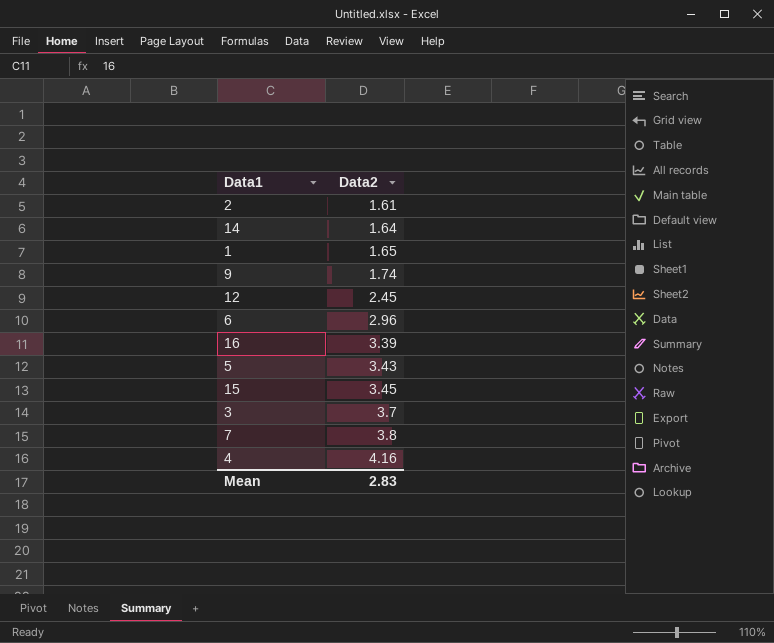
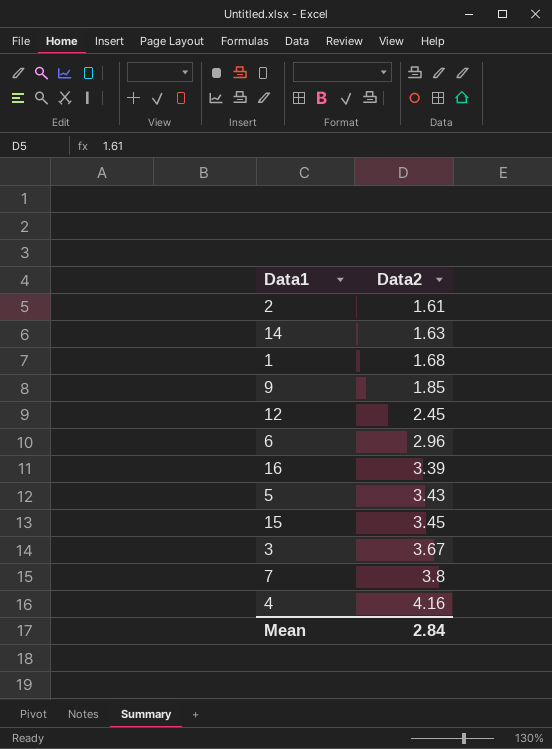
14 | Data2: 1.64 -> 1.63
1 | Data2: 1.65 -> 1.68
9 | Data2: 1.74 -> 1.85
3 | Data2: 3.7 -> 3.67
Mean | Data2: 2.83 -> 2.84

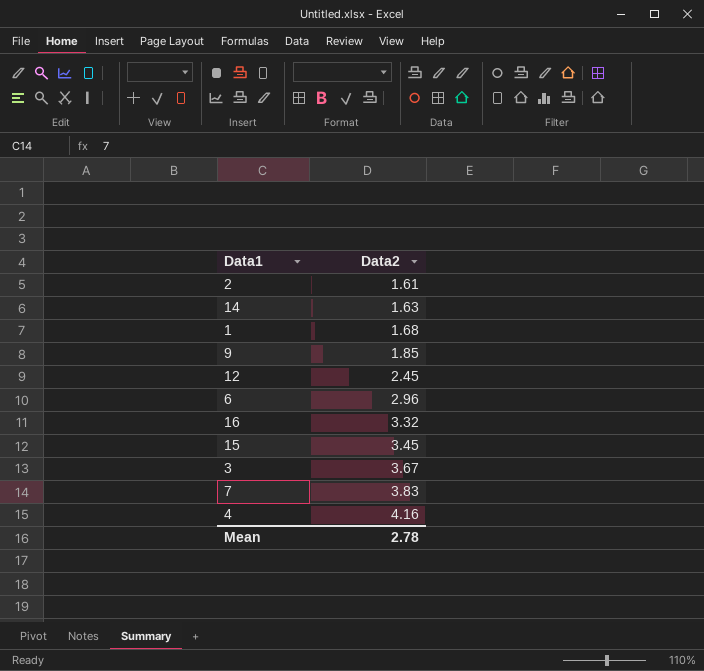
row 5: 3.43 -> none
16 | Data2: 3.39 -> 3.32
7 | Data2: 3.8 -> 3.83
Mean | Data2: 2.84 -> 2.78

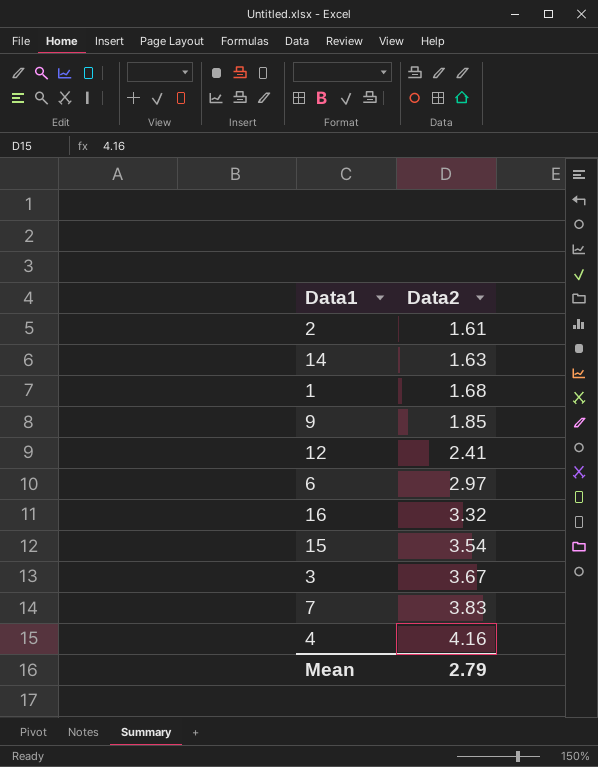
12 | Data2: 2.45 -> 2.41
6 | Data2: 2.96 -> 2.97
15 | Data2: 3.45 -> 3.54
Mean | Data2: 2.78 -> 2.79

